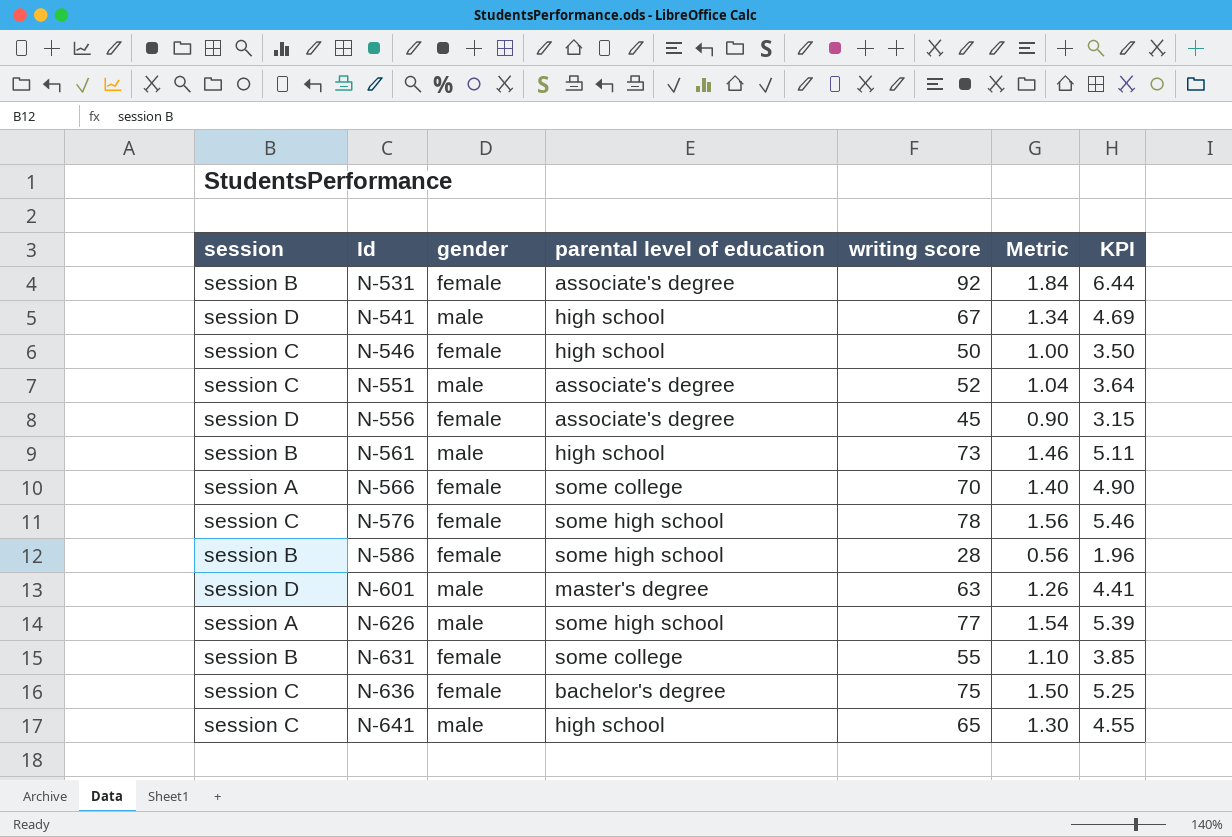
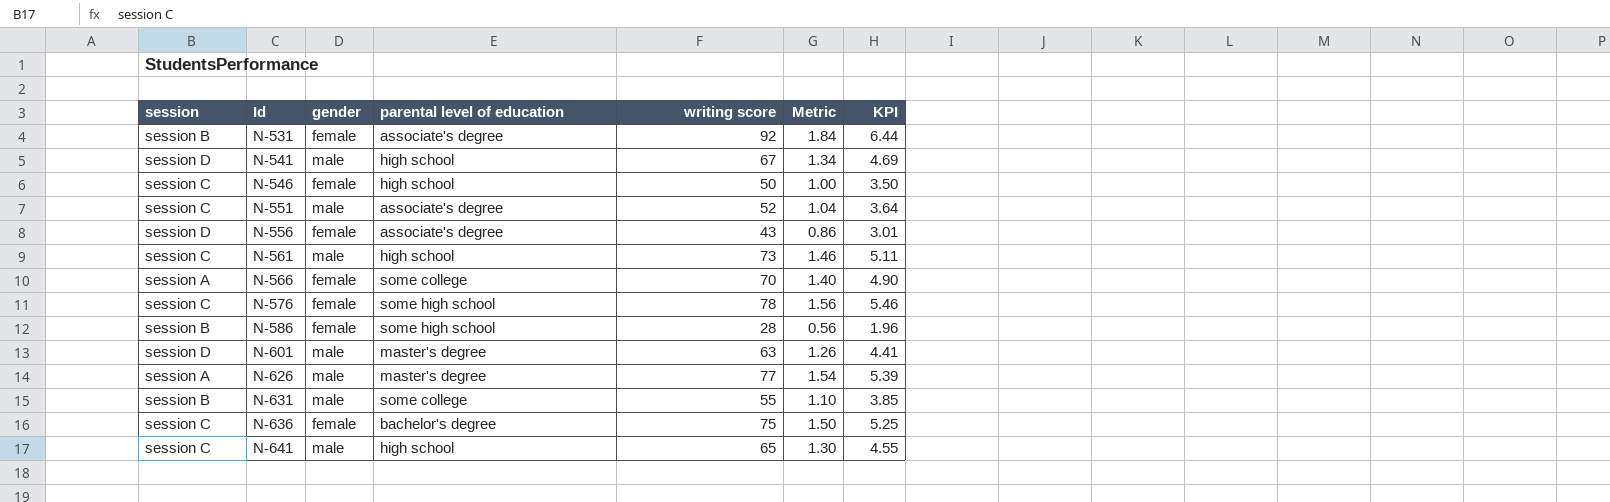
N-556 | writing score: 45 -> 43
N-556 | Metric: 0.90 -> 0.86
N-556 | KPI: 3.15 -> 3.01
N-561 | session: session B -> session C
N-626 | parental level of education: some high school -> master's degree
N-631 | gender: female -> male

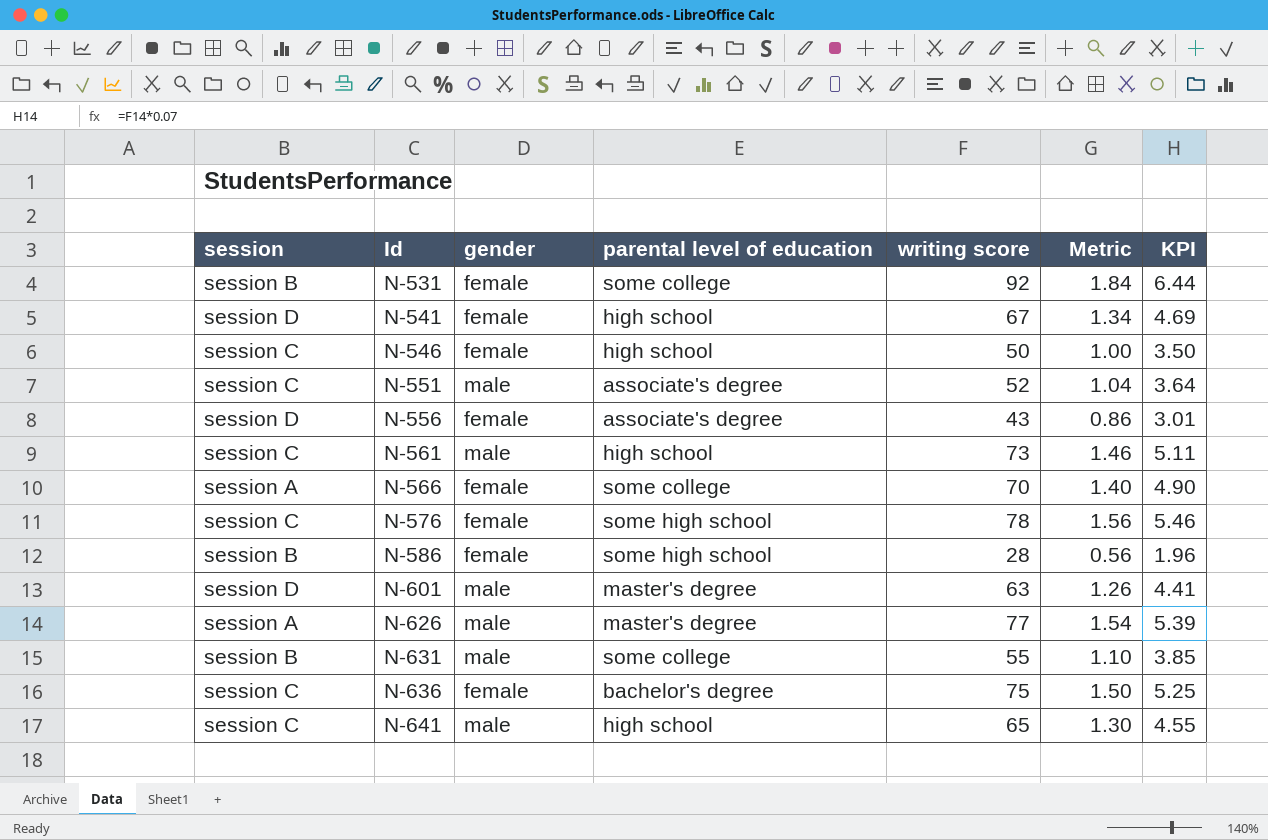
N-531 | parental level of education: associate's degree -> some college
N-541 | gender: male -> female

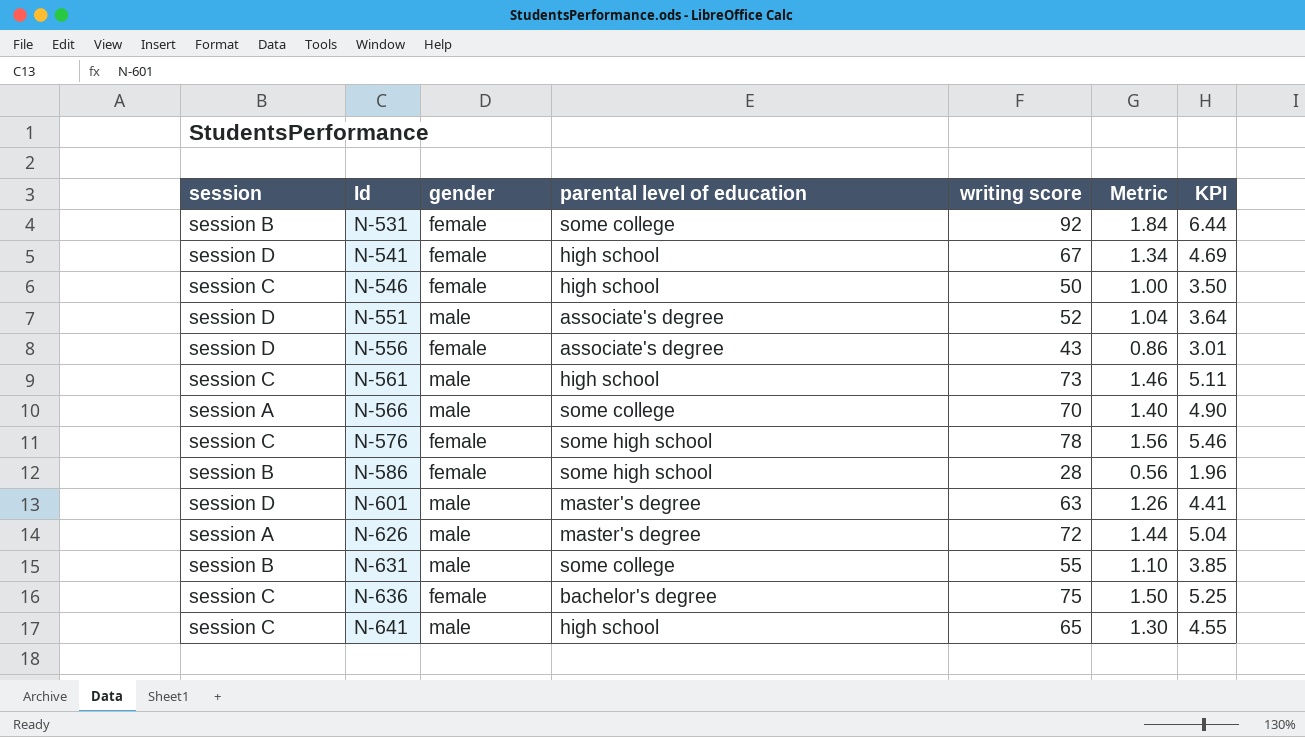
N-551 | session: session C -> session D
N-566 | gender: female -> male
N-626 | writing score: 77 -> 72
N-626 | Metric: 1.54 -> 1.44
N-626 | KPI: 5.39 -> 5.04

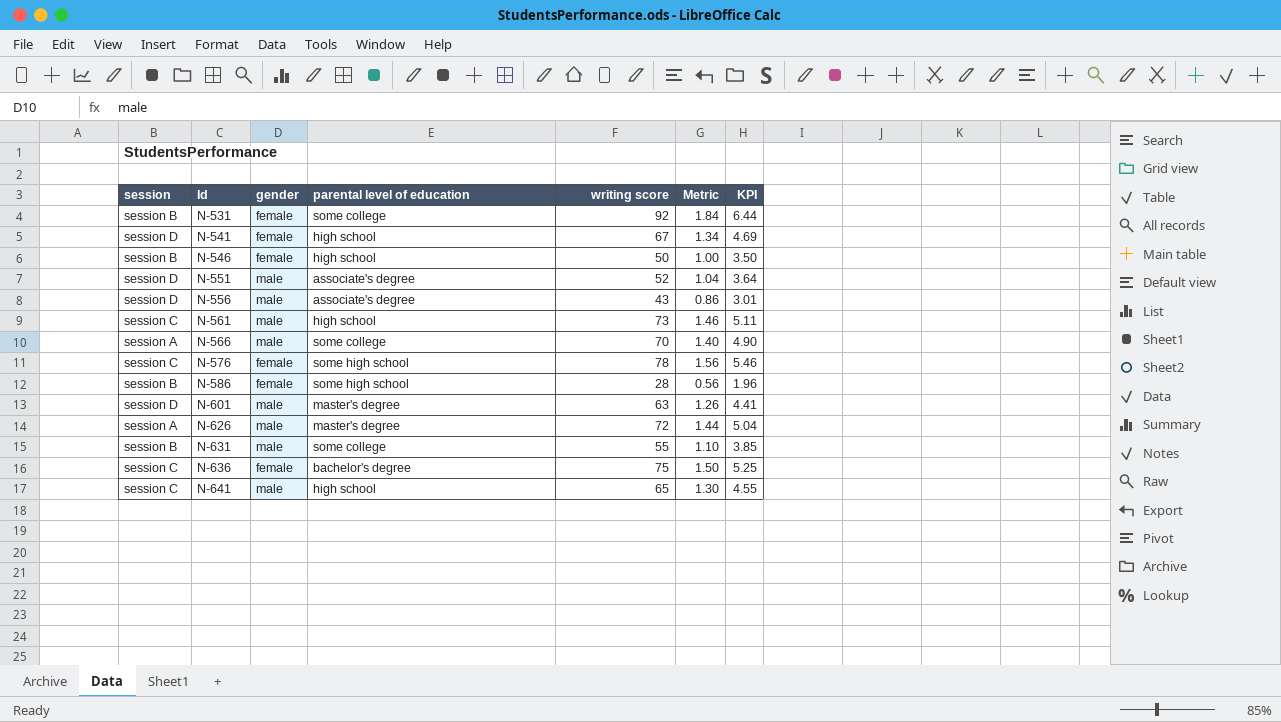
N-546 | session: session C -> session B
N-556 | gender: female -> male

